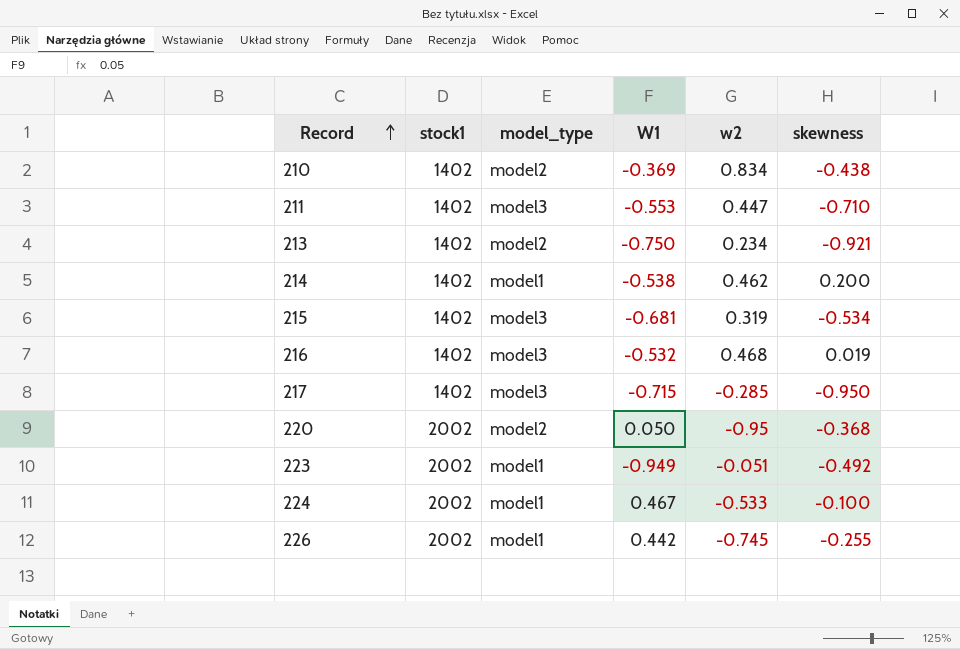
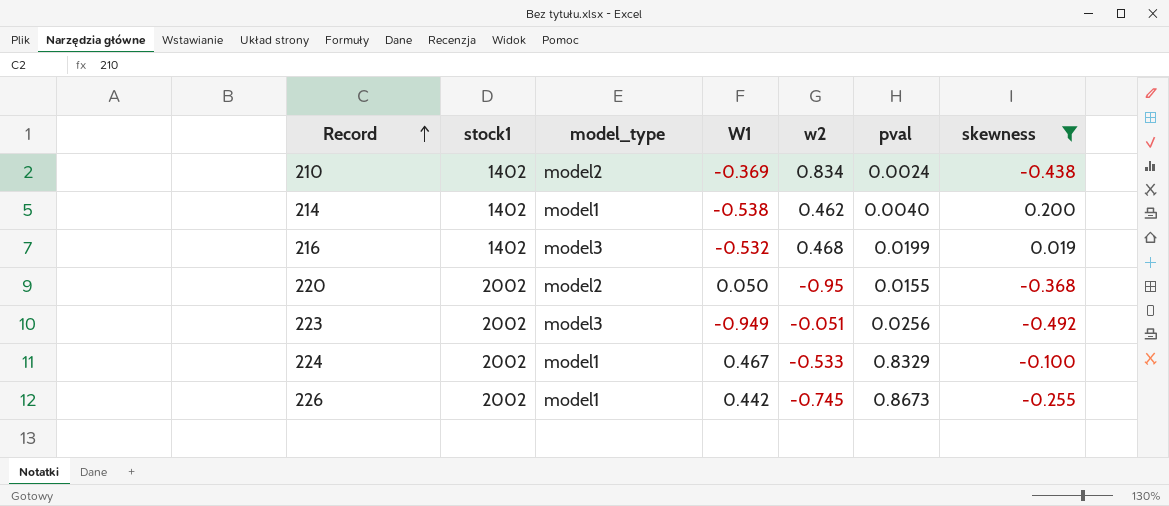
filter: none -> skewness >= -0.492
column pval | position: none -> 6
223 | model_type: model1 -> model3

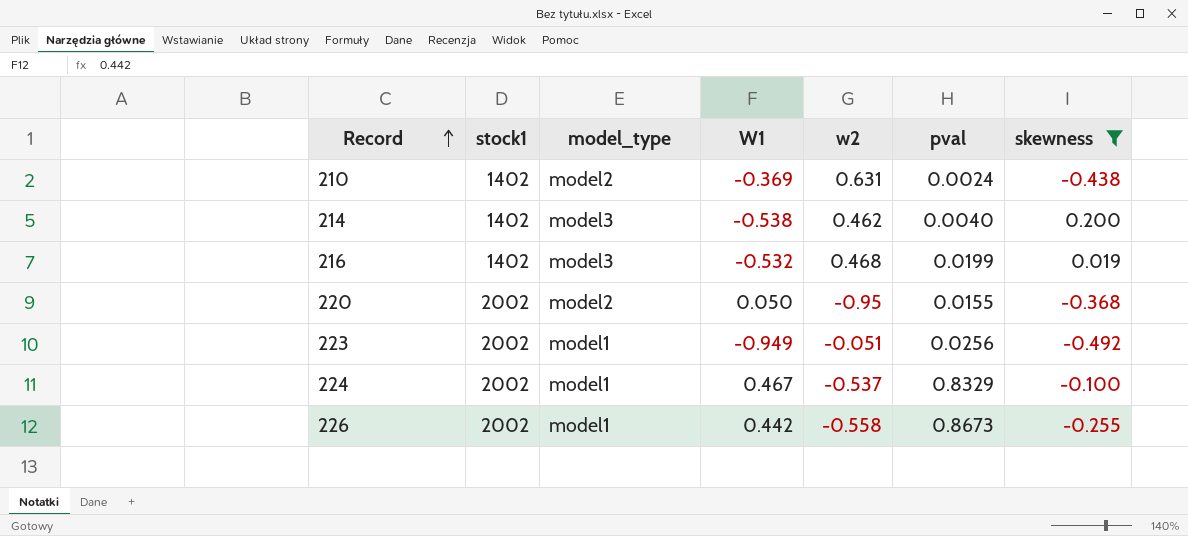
210 | w2: 0.834 -> 0.631
214 | model_type: model1 -> model3
223 | model_type: model3 -> model1
224 | w2: -0.533 -> -0.537
226 | w2: -0.745 -> -0.558

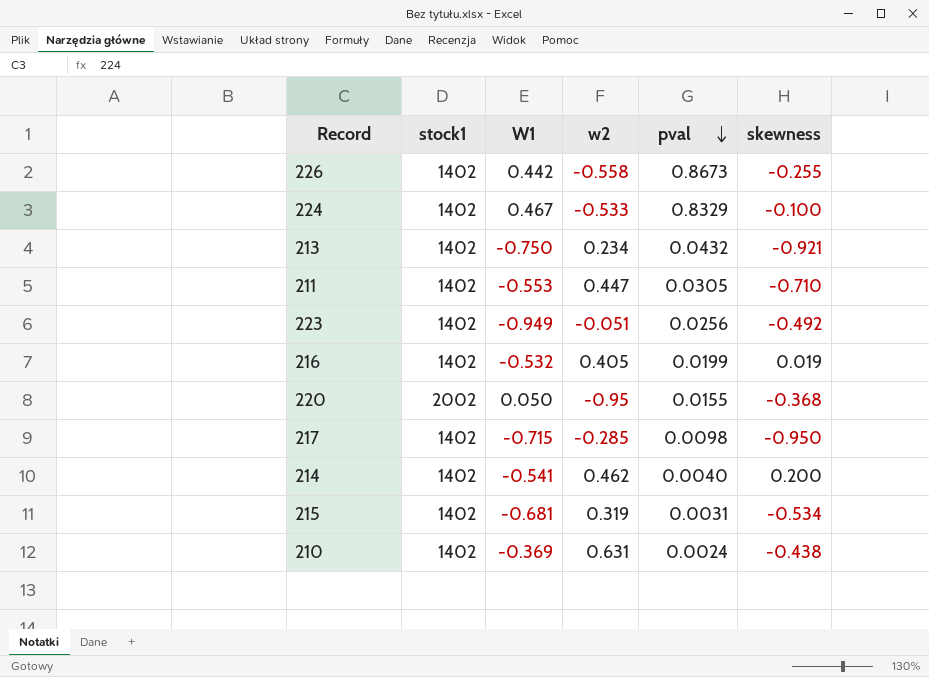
filter: skewness >= -0.492 -> none
row order: Record ascending -> pval descending
column model_type | position: 3 -> none
226 | stock1: 2002 -> 1402
224 | stock1: 2002 -> 1402
224 | w2: -0.537 -> -0.533
223 | stock1: 2002 -> 1402
216 | w2: 0.468 -> 0.405
214 | W1: -0.538 -> -0.541

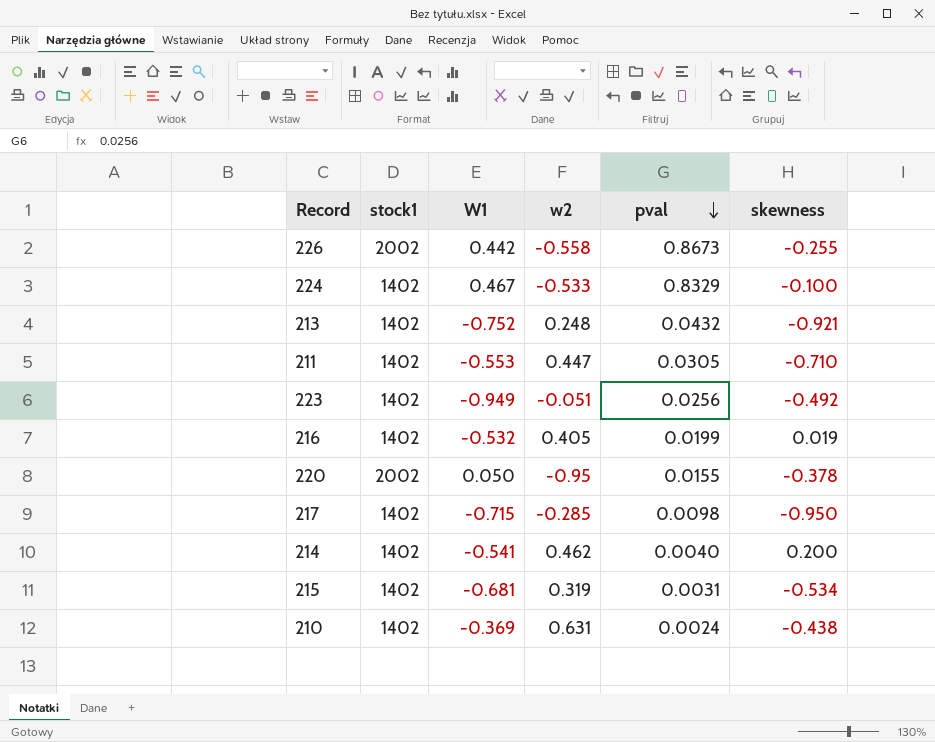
226 | stock1: 1402 -> 2002
213 | W1: -0.750 -> -0.752
213 | w2: 0.234 -> 0.248
220 | skewness: -0.368 -> -0.378

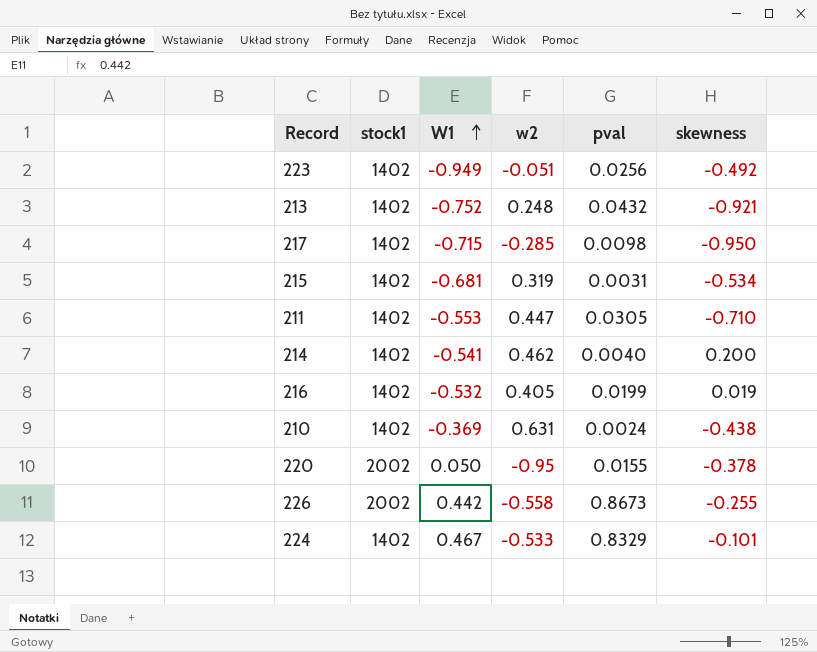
row order: pval descending -> W1 ascending
224 | skewness: -0.100 -> -0.101

